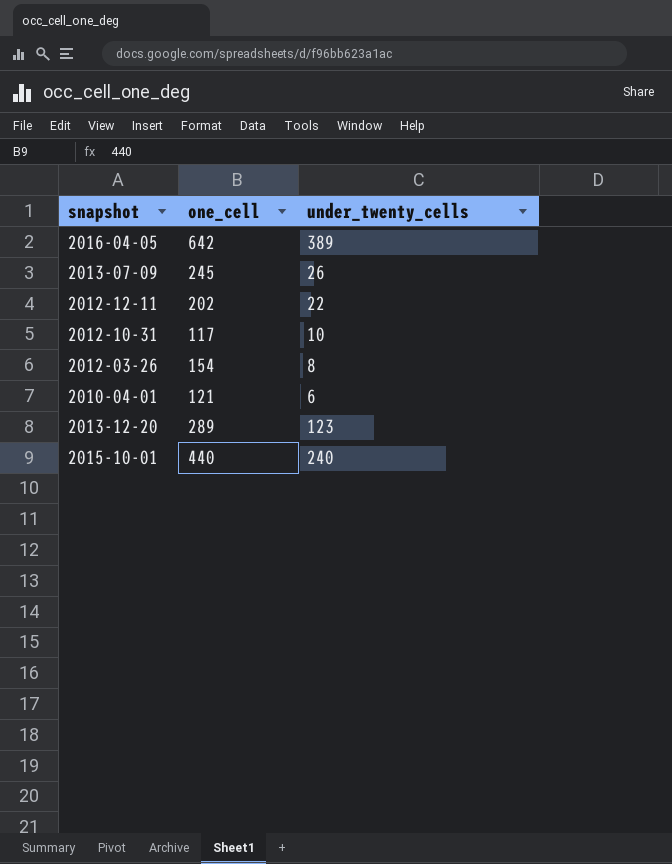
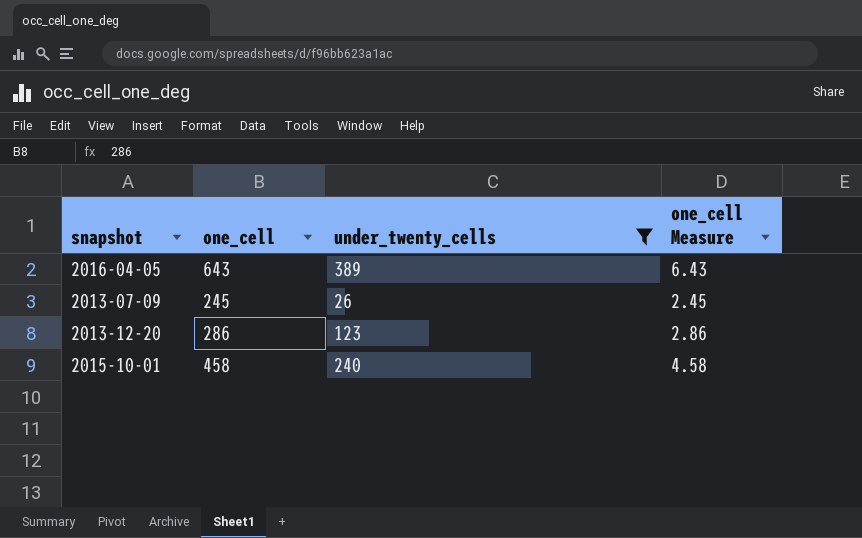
filter: none -> under_twenty_cells >= 26
column one_cell Measure | formula: none -> [one_cell] * 0.01
2016-04-05 | one_cell: 642 -> 643
2013-12-20 | one_cell: 289 -> 286
2015-10-01 | one_cell: 440 -> 458

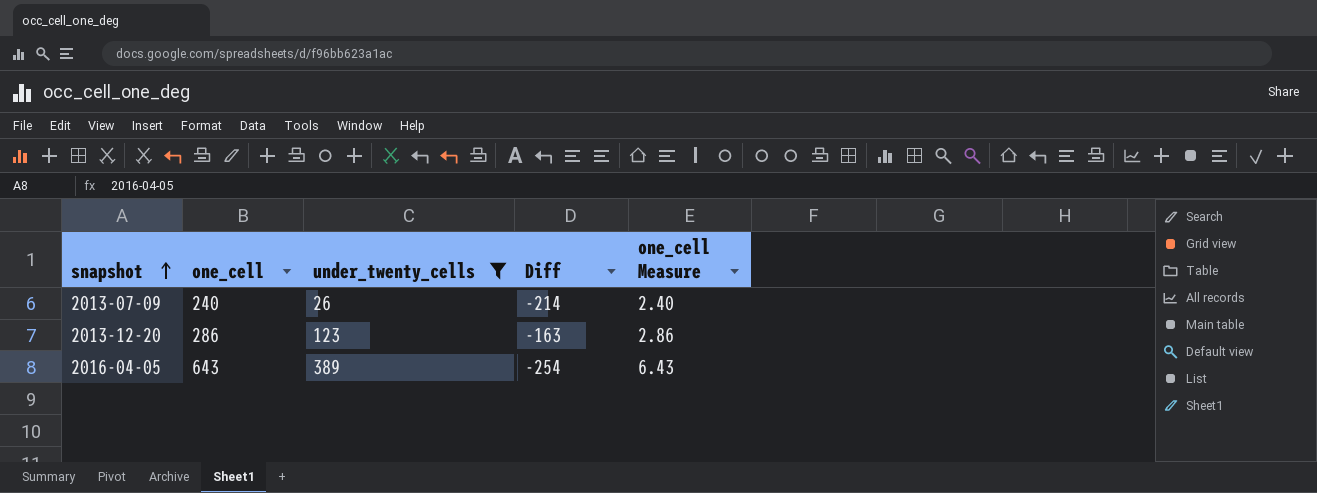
row order: none -> snapshot ascending
column Diff | formula: none -> [under_twenty_cells] - [one_cell]
row 2015-10-01: 458 | 240 | 4.58 -> none
2013-07-09 | one_cell: 245 -> 240
2013-07-09 | one_cell Measure: 2.45 -> 2.40

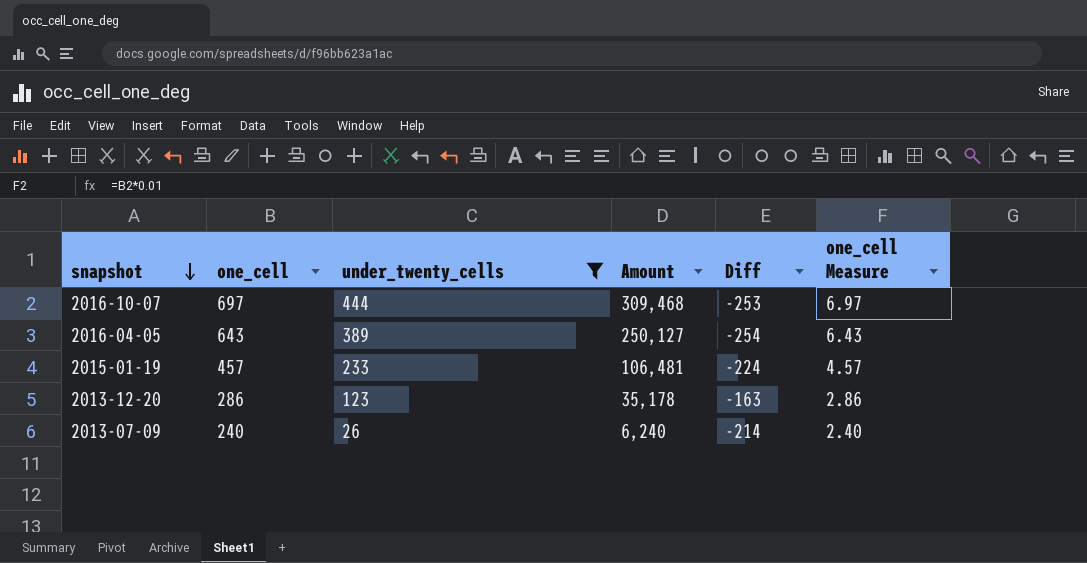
row order: snapshot ascending -> snapshot descending
column Amount | formula: none -> [one_cell] * [under_twenty_cells]
row 2016-10-07: none -> 697 | 444 | 309,468 | -253 | 6.97
row 2015-01-19: none -> 457 | 233 | 106,481 | -224 | 4.57

